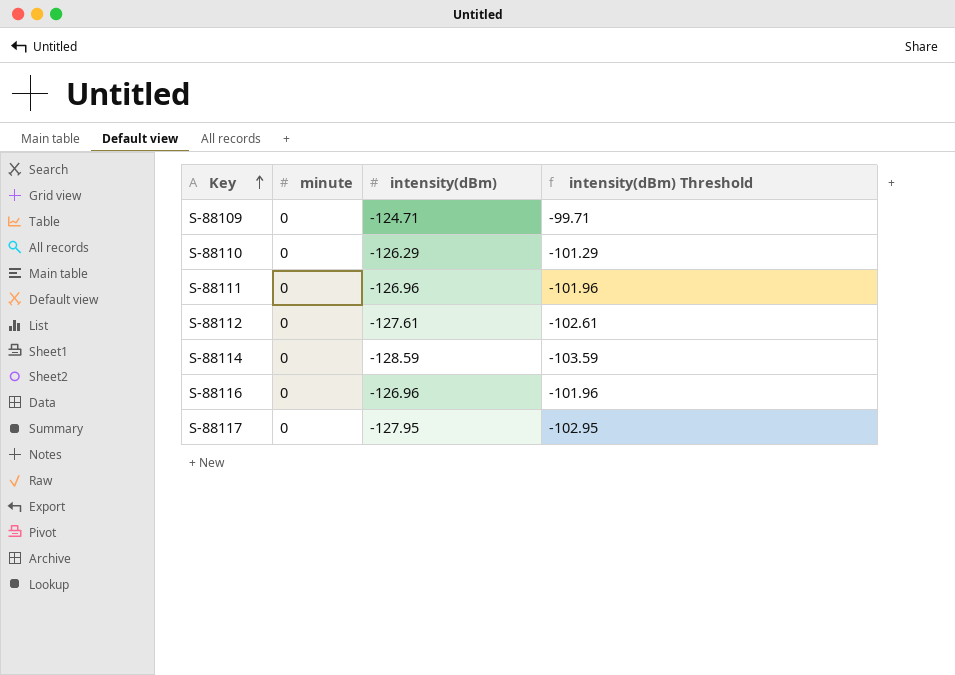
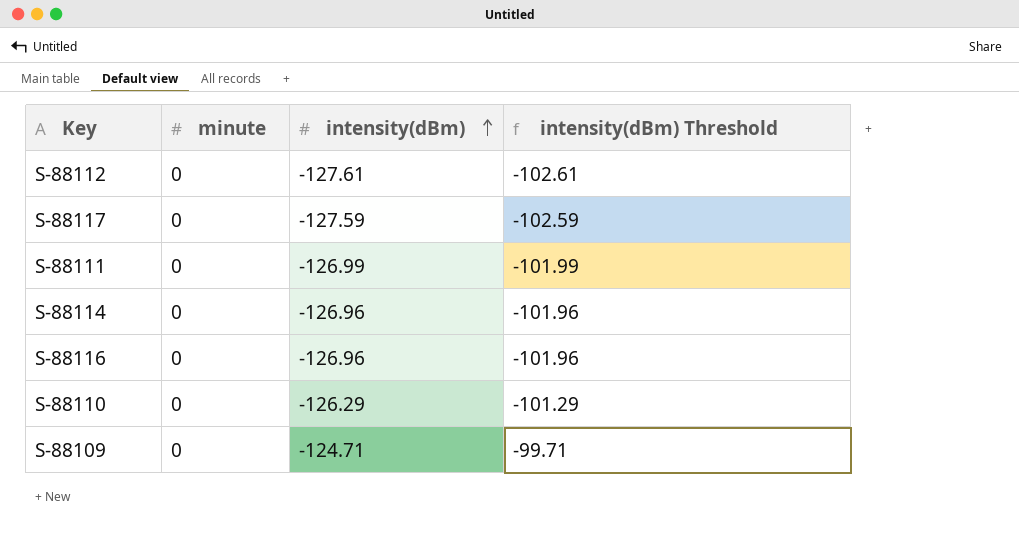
row order: Key ascending -> intensity(dBm) ascending
S-88117 | intensity(dBm): -127.95 -> -127.59
S-88117 | intensity(dBm) Threshold: -102.95 -> -102.59
S-88111 | intensity(dBm): -126.96 -> -126.99
S-88111 | intensity(dBm) Threshold: -101.96 -> -101.99
S-88114 | intensity(dBm): -128.59 -> -126.96
S-88114 | intensity(dBm) Threshold: -103.59 -> -101.96

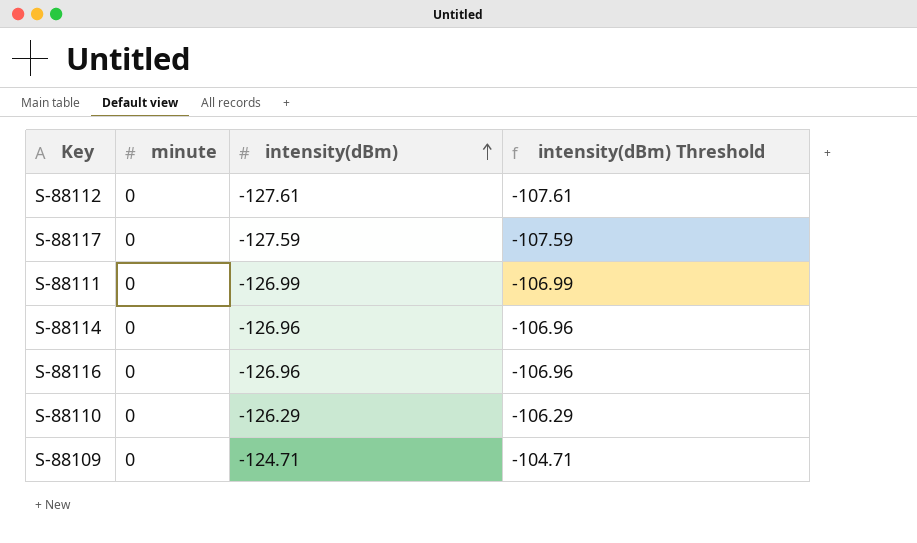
column intensity(dBm) Threshold | formula: [intensity(dBm)] + 25 -> [intensity(dBm)] + 20

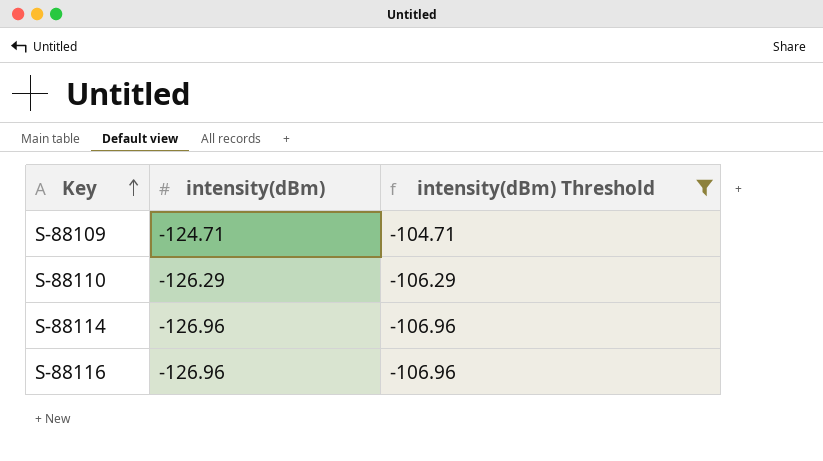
filter: none -> intensity(dBm) Threshold >= -106.96
row order: intensity(dBm) ascending -> Key ascending
column minute | position: 2 -> none

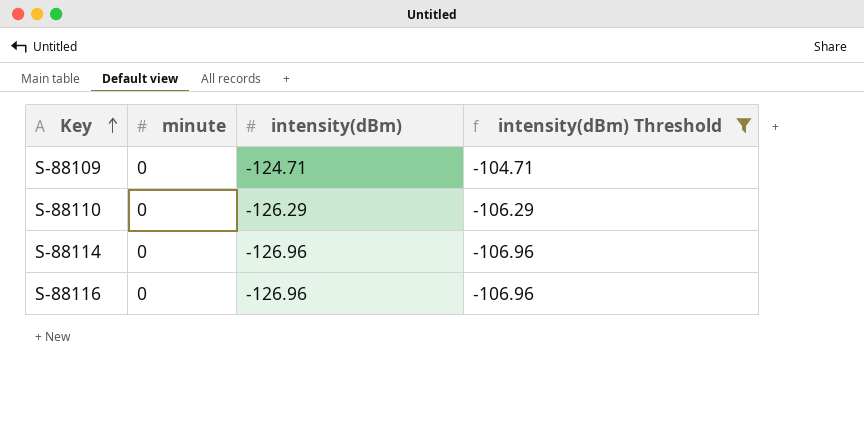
column minute | position: none -> 2

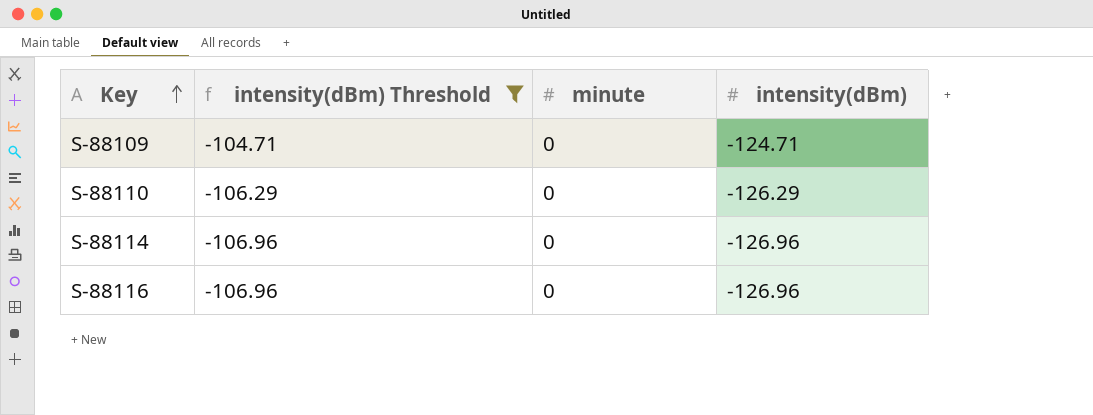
column intensity(dBm) Threshold | position: 4 -> 2

